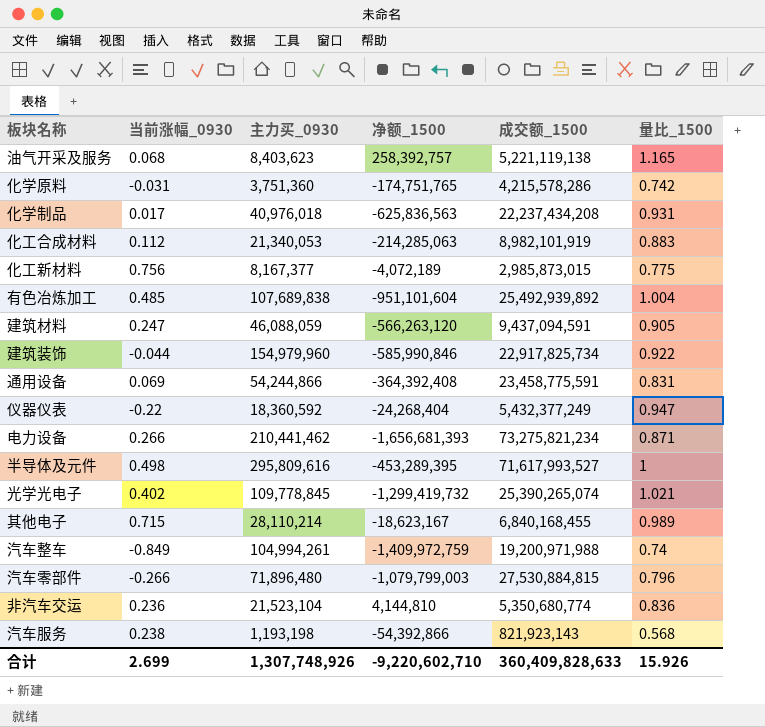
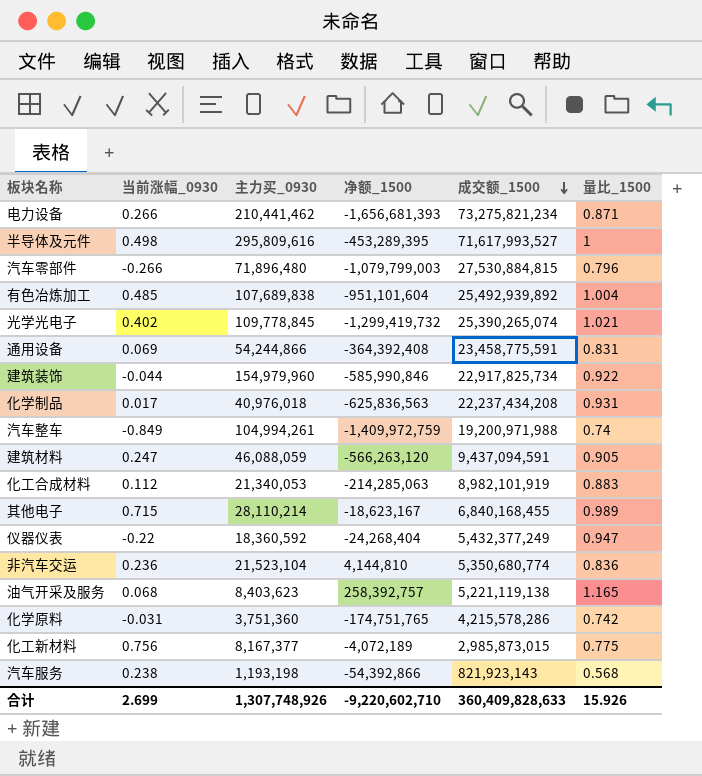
row order: none -> 成交额_1500 descending

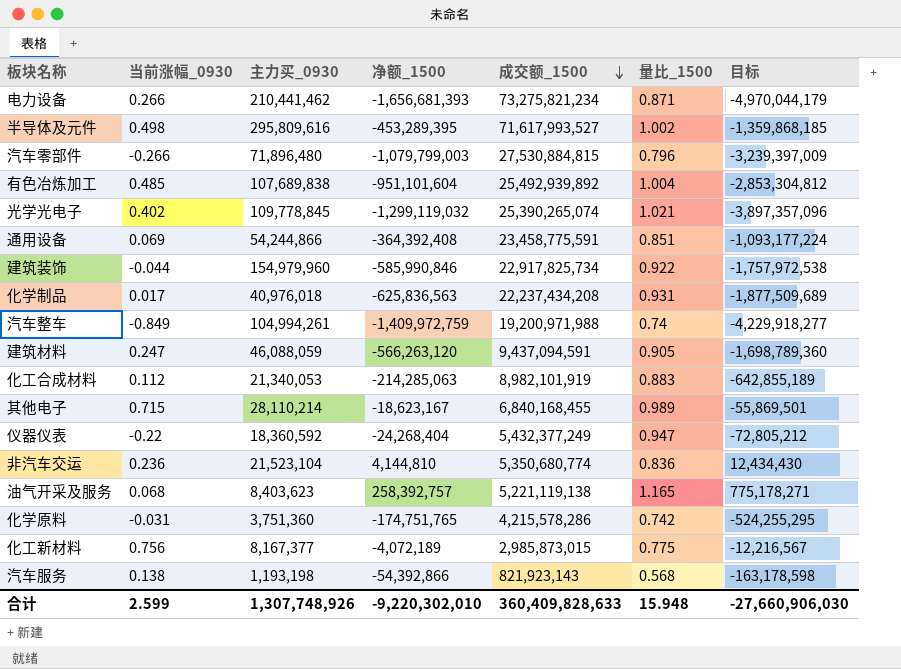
column 目标 | formula: none -> [净额_1500] * 3
半导体及元件 | 量比_1500: 1 -> 1.002
光学光电子 | 净额_1500: -1,299,419,732 -> -1,299,119,032
通用设备 | 量比_1500: 0.831 -> 0.851
汽车服务 | 当前涨幅_0930: 0.238 -> 0.138
合计 | 当前涨幅_0930: 2.699 -> 2.599
合计 | 净额_1500: -9,220,602,710 -> -9,220,302,010
合计 | 量比_1500: 15.926 -> 15.948

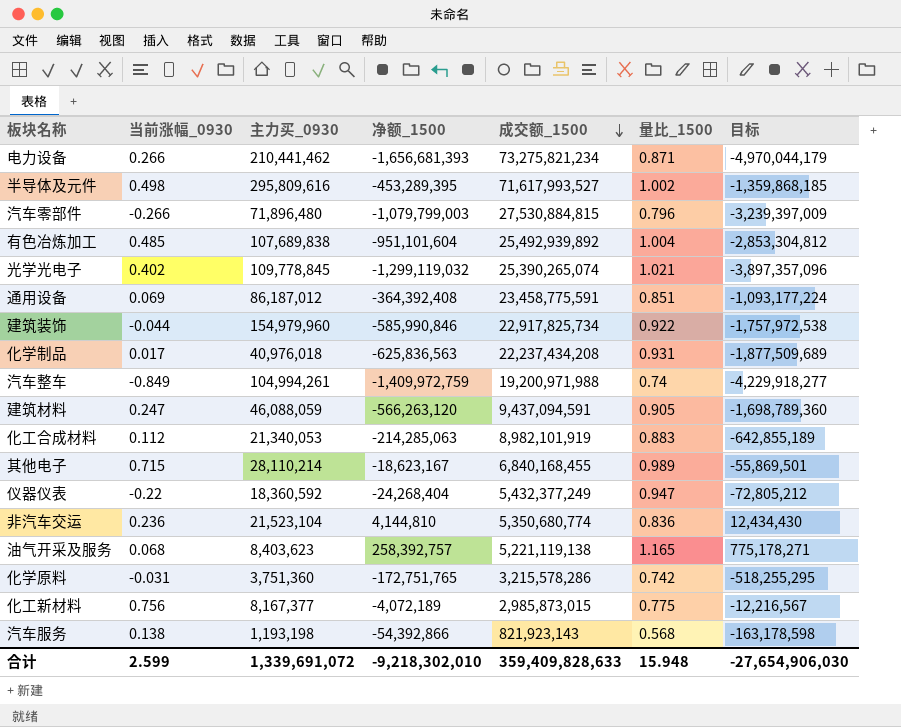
通用设备 | 主力买_0930: 54,244,866 -> 86,187,012
化学原料 | 净额_1500: -174,751,765 -> -172,751,765
化学原料 | 成交额_1500: 4,215,578,286 -> 3,215,578,286
化学原料 | 目标: -524,255,295 -> -518,255,295
合计 | 主力买_0930: 1,307,748,926 -> 1,339,691,072
合计 | 净额_1500: -9,220,302,010 -> -9,218,302,010
合计 | 成交额_1500: 360,409,828,633 -> 359,409,828,633
合计 | 目标: -27,660,906,030 -> -27,654,906,030

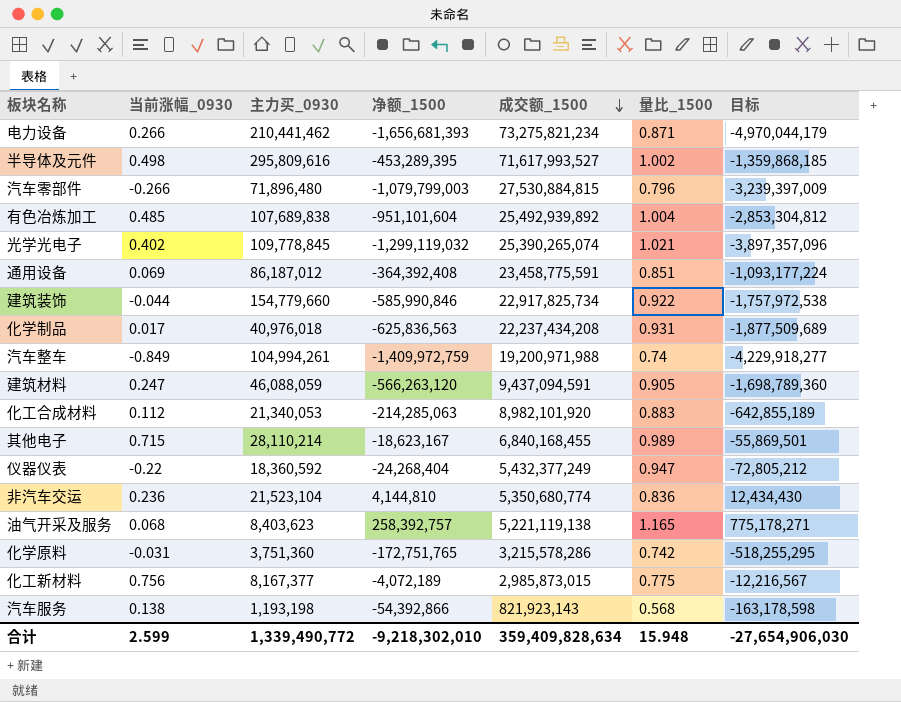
建筑装饰 | 主力买_0930: 154,979,960 -> 154,779,660
化工合成材料 | 成交额_1500: 8,982,101,919 -> 8,982,101,920
合计 | 主力买_0930: 1,339,691,072 -> 1,339,490,772
合计 | 成交额_1500: 359,409,828,633 -> 359,409,828,634

